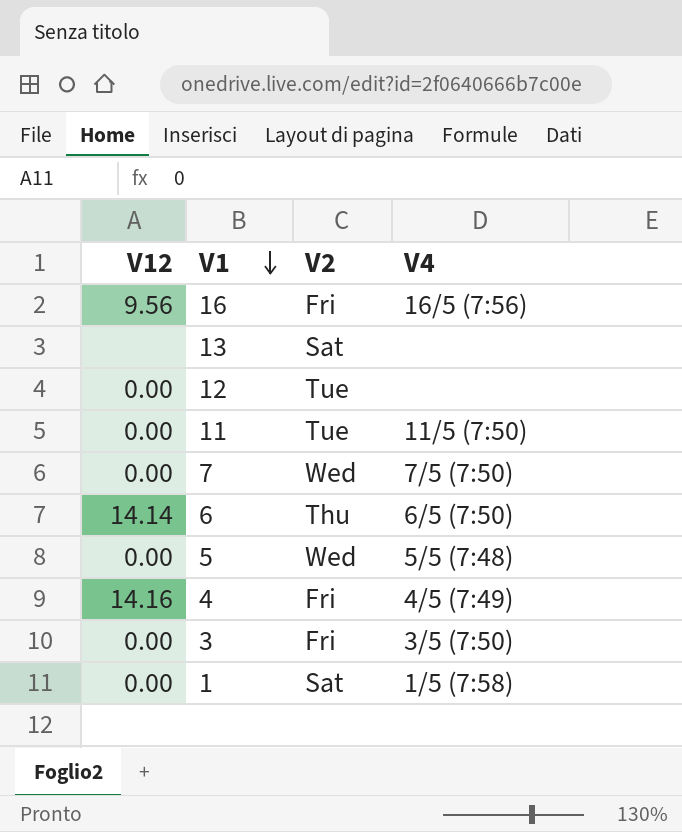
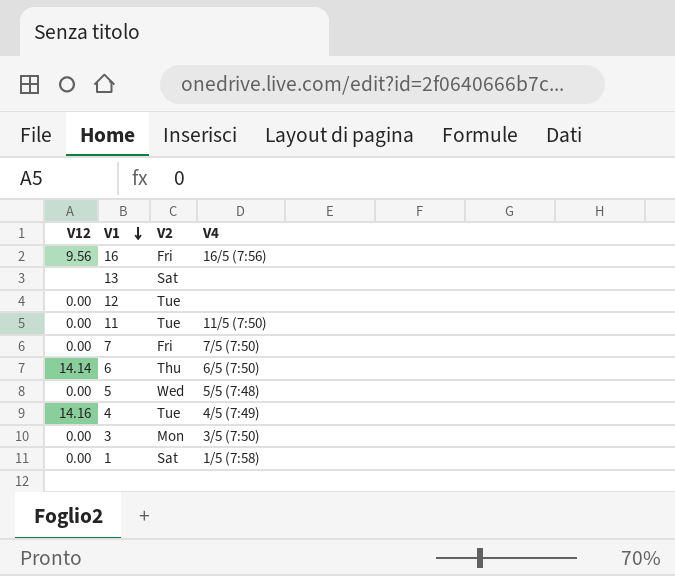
7 | V2: Wed -> Fri
4 | V2: Fri -> Tue
3 | V2: Fri -> Mon

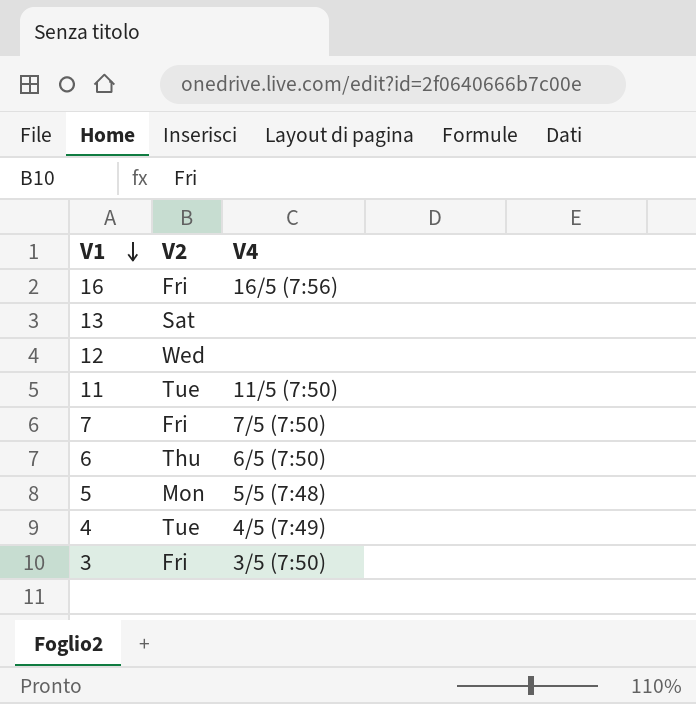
column V12 | position: 1 -> none
row 1: 0.00 | Sat | 1/5 (7:58) -> none
12 | V2: Tue -> Wed
5 | V2: Wed -> Mon
3 | V2: Mon -> Fri

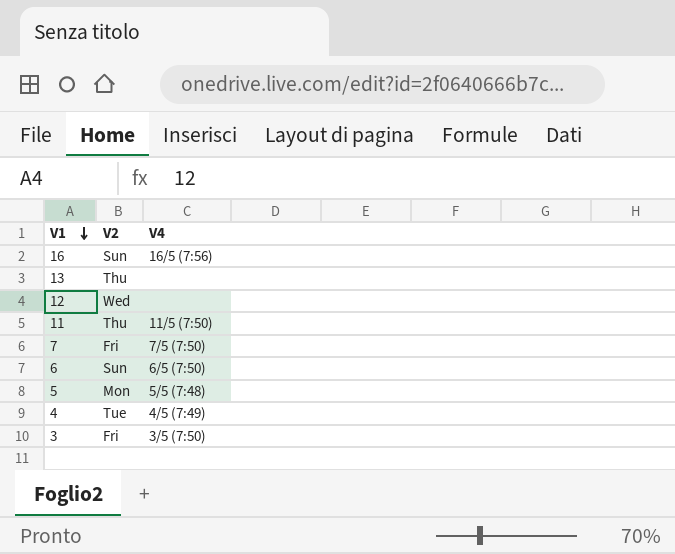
16 | V2: Fri -> Sun
13 | V2: Sat -> Thu
11 | V2: Tue -> Thu
6 | V2: Thu -> Sun

